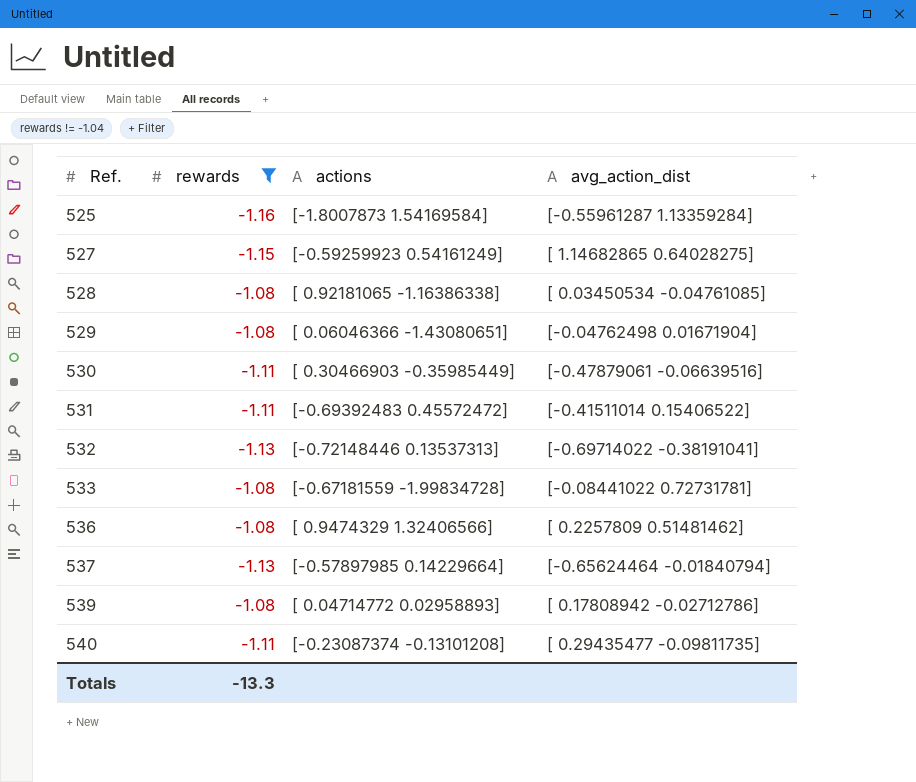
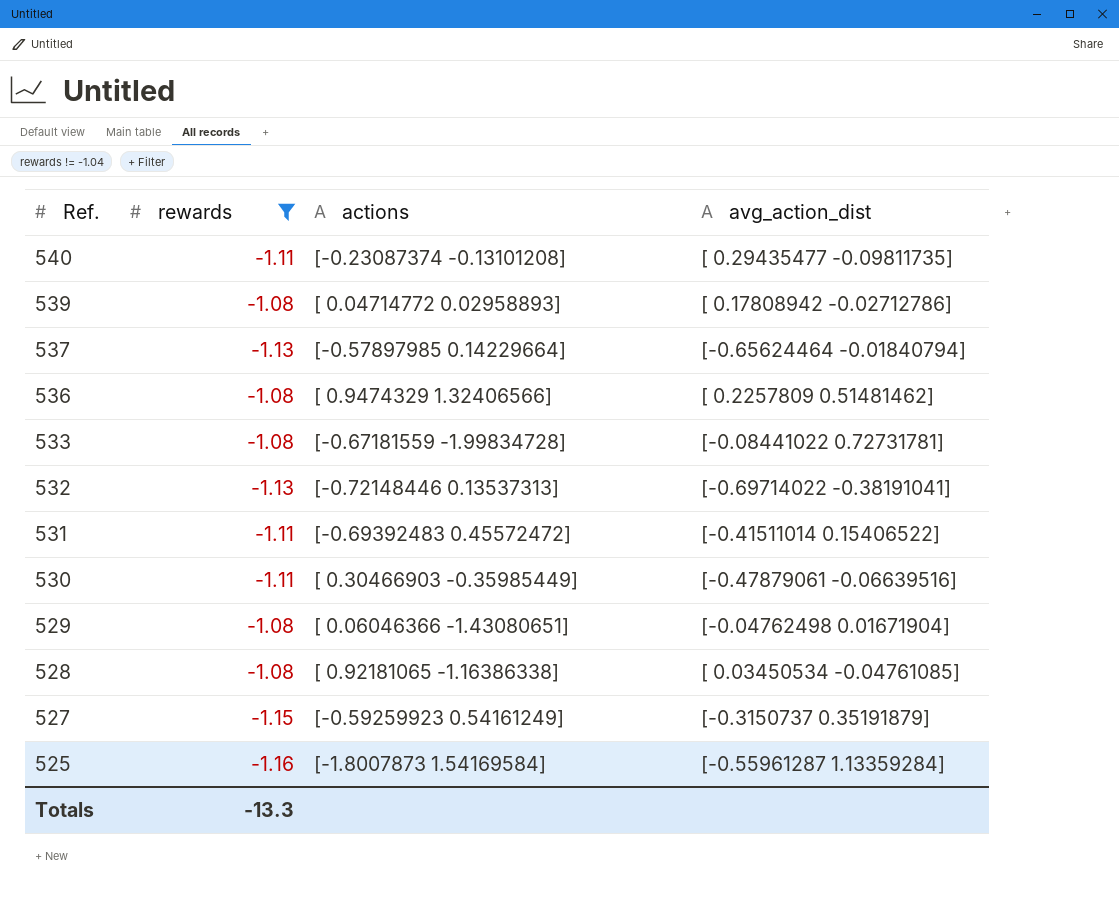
row order: Ref. ascending -> Ref. descending
527 | avg_action_dist: [ 1.14682865 0.64028275] -> [-0.3150737 0.35191879]

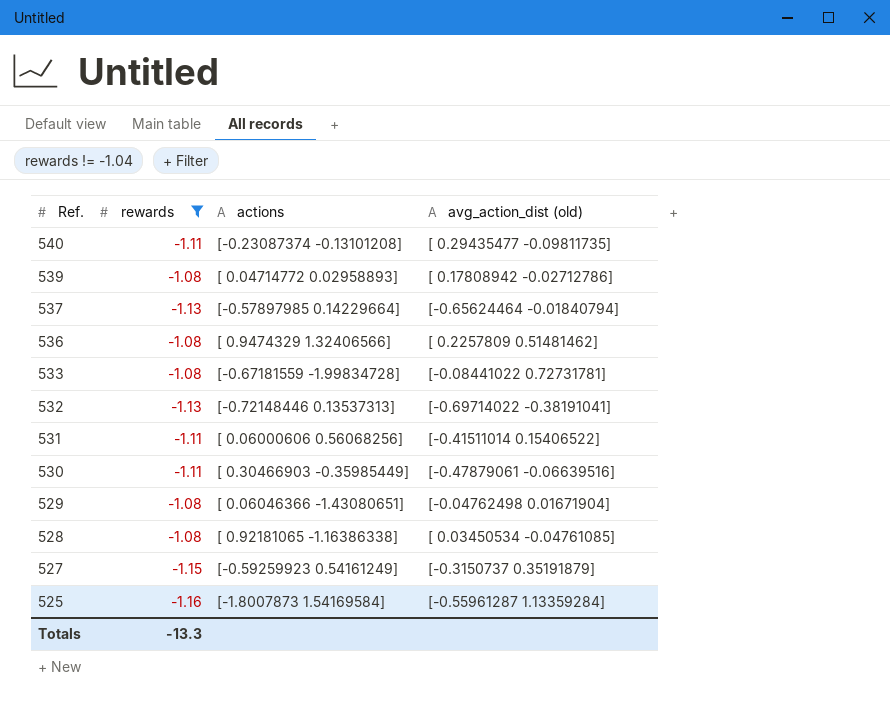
column name: avg_action_dist -> avg_action_dist (old)
531 | actions: [-0.69392483 0.45572472] -> [ 0.06000606 0.56068256]

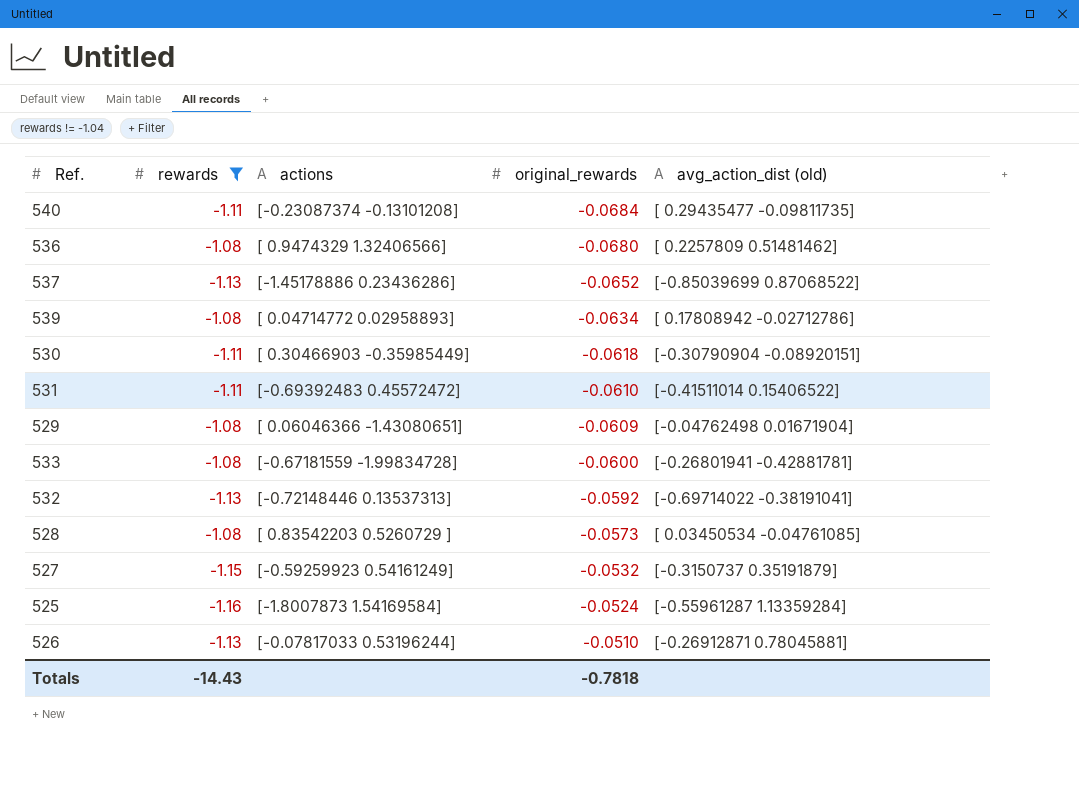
row order: Ref. descending -> original_rewards ascending
column original_rewards | position: none -> 4
537 | actions: [-0.57897985 0.14229664] -> [-1.45178886 0.23436286]
537 | avg_action_dist (old): [-0.65624464 -0.01840794] -> [-0.85039699 0.87068522]
530 | avg_action_dist (old): [-0.47879061 -0.06639516] -> [-0.30790904 -0.08920151]
531 | actions: [ 0.06000606 0.56068256] -> [-0.69392483 0.45572472]
533 | avg_action_dist (old): [-0.08441022 0.72731781] -> [-0.26801941 -0.42881781]
528 | actions: [ 0.92181065 -1.16386338] -> [ 0.83542203 0.5260729 ]
row 526: none -> -1.13 | [-0.07817033 0.53196244] | -0.0510 | [-0.26912871 0.78045881]
Totals | rewards: -13.3 -> -14.43

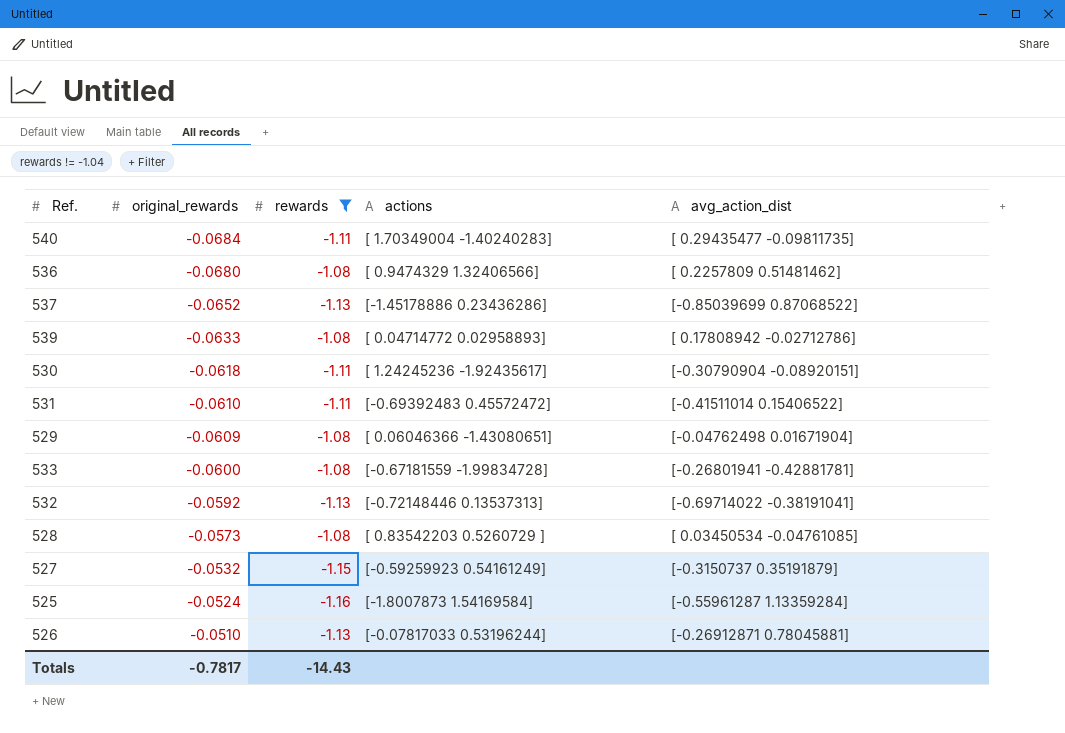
column original_rewards | position: 4 -> 2
column name: avg_action_dist (old) -> avg_action_dist
540 | actions: [-0.23087374 -0.13101208] -> [ 1.70349004 -1.40240283]
539 | original_rewards: -0.0634 -> -0.0633
530 | actions: [ 0.30466903 -0.35985449] -> [ 1.24245236 -1.92435617]
Totals | original_rewards: -0.7818 -> -0.7817

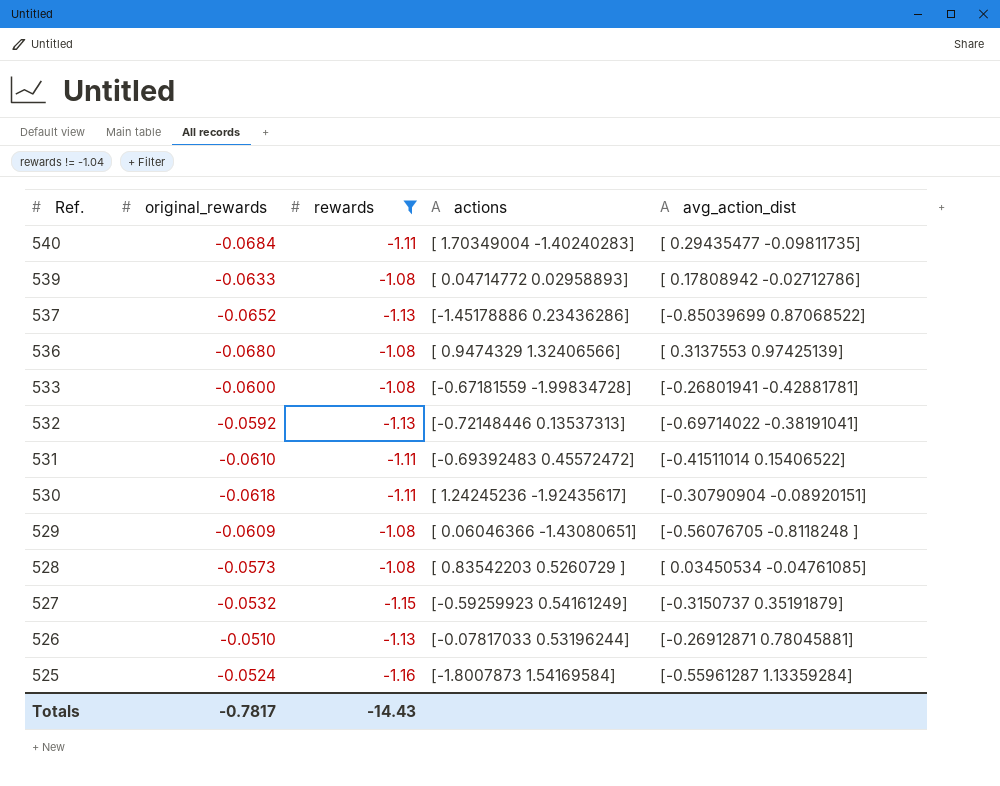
row order: original_rewards ascending -> Ref. descending
536 | avg_action_dist: [ 0.2257809 0.51481462] -> [ 0.3137553 0.97425139]
529 | avg_action_dist: [-0.04762498 0.01671904] -> [-0.56076705 -0.8118248 ]

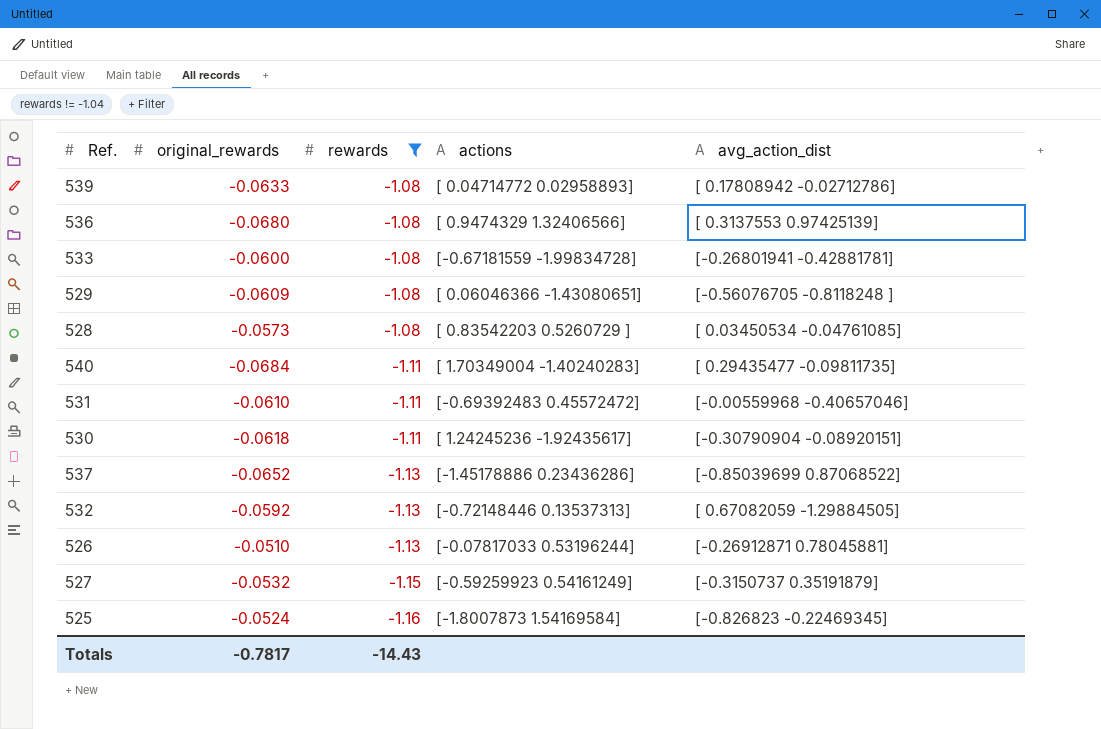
row order: Ref. descending -> rewards descending
531 | avg_action_dist: [-0.41511014 0.15406522] -> [-0.00559968 -0.40657046]
532 | avg_action_dist: [-0.69714022 -0.38191041] -> [ 0.67082059 -1.29884505]
525 | avg_action_dist: [-0.55961287 1.13359284] -> [-0.826823 -0.22469345]

